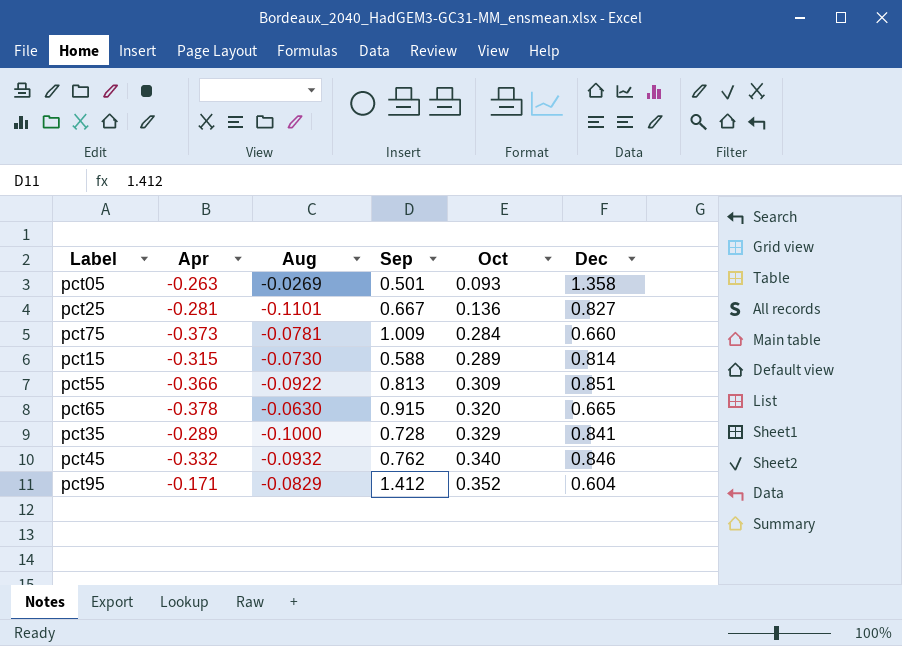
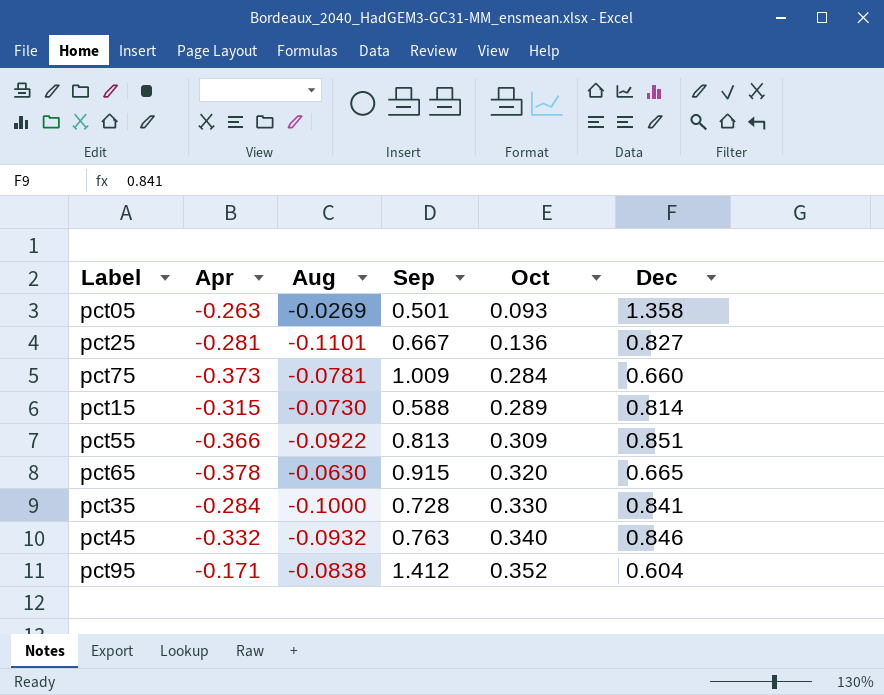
pct35 | Apr: -0.289 -> -0.284
pct35 | Oct: 0.329 -> 0.330
pct45 | Sep: 0.762 -> 0.763
pct95 | Aug: -0.0829 -> -0.0838

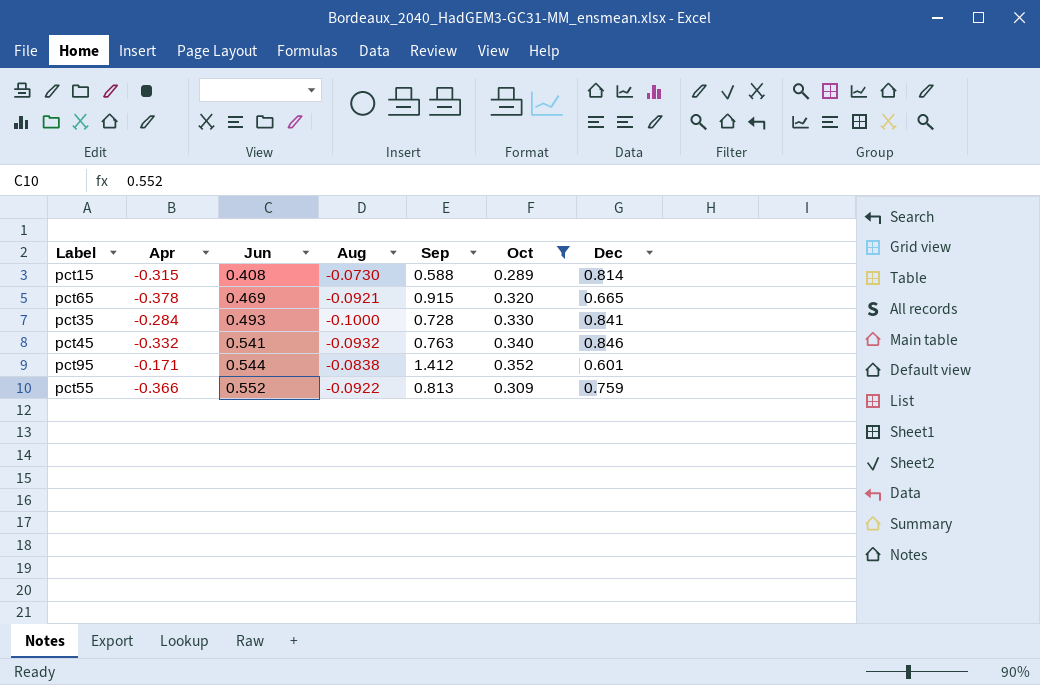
filter: none -> Oct >= 0.289
row order: Oct ascending -> Jun ascending
column Jun | position: none -> 3
pct65 | Aug: -0.0630 -> -0.0921
pct95 | Dec: 0.604 -> 0.601
pct55 | Dec: 0.851 -> 0.759

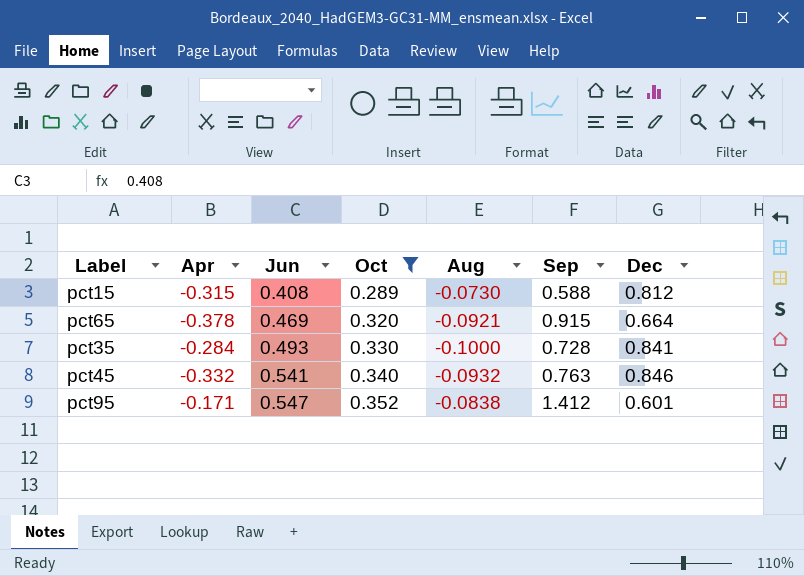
column Oct | position: 6 -> 4
row pct55: -0.366 | 0.552 | -0.0922 | 0.813 | 0.309 | 0.759 -> none
pct15 | Dec: 0.814 -> 0.812
pct65 | Dec: 0.665 -> 0.664
pct95 | Jun: 0.544 -> 0.547

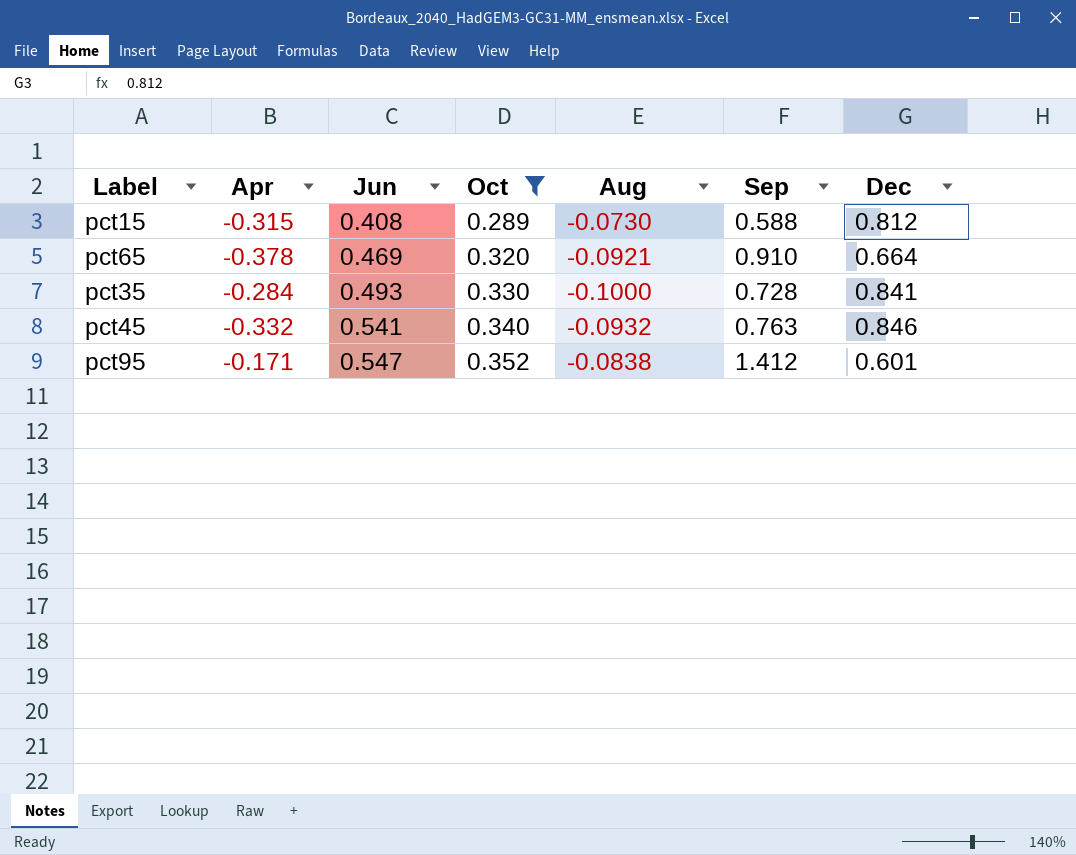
pct65 | Sep: 0.915 -> 0.910

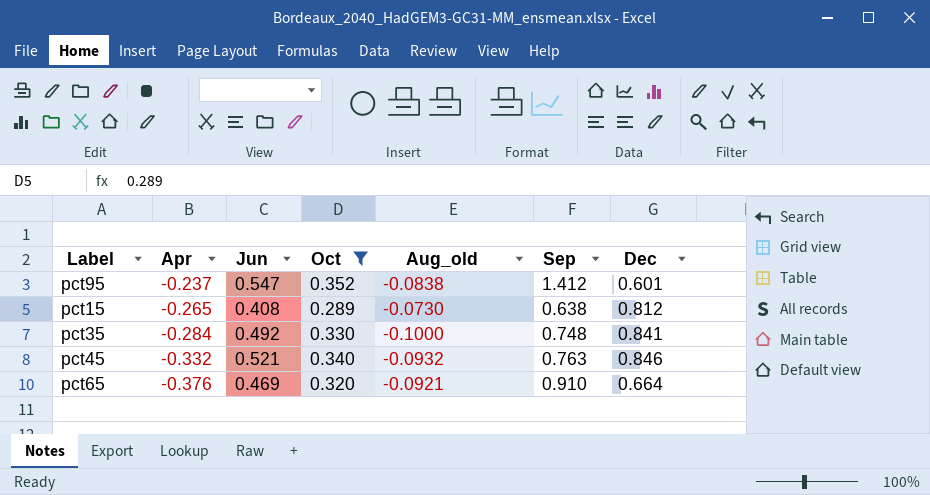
row order: Jun ascending -> Apr descending
column name: Aug -> Aug_old
pct95 | Apr: -0.171 -> -0.237
pct15 | Apr: -0.315 -> -0.265
pct15 | Sep: 0.588 -> 0.638
pct35 | Jun: 0.493 -> 0.492
pct35 | Sep: 0.728 -> 0.748
pct45 | Jun: 0.541 -> 0.521
pct65 | Apr: -0.378 -> -0.376

